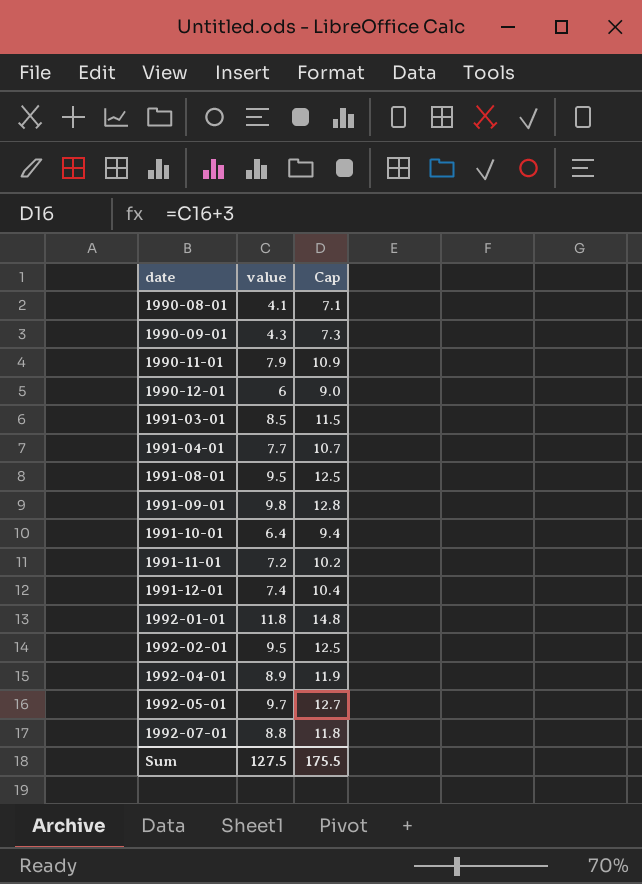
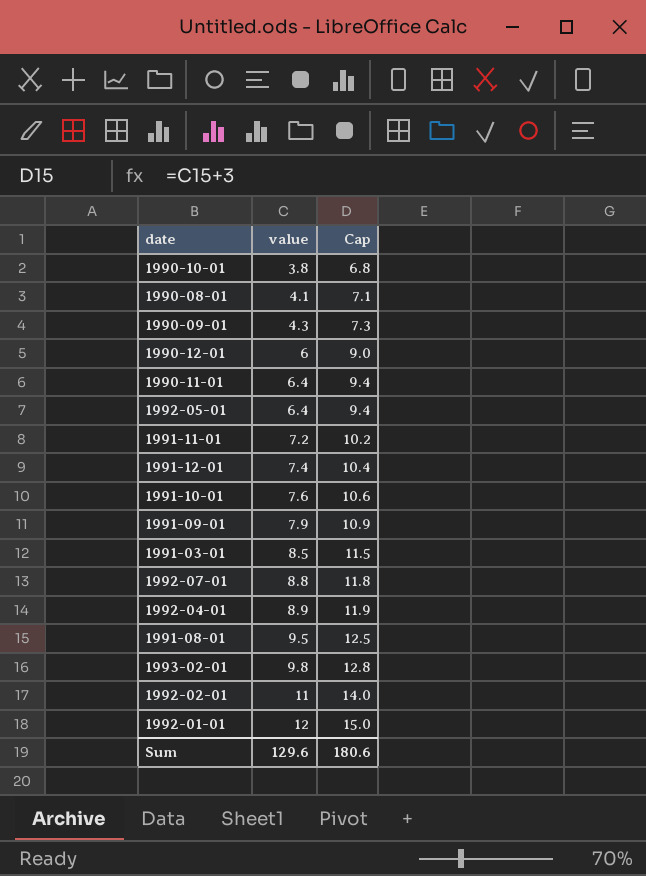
row order: date ascending -> value ascending
row 1991-04-01: 7.7 | 10.7 -> none
row 1990-10-01: none -> 3.8 | 6.8
1990-11-01 | value: 7.9 -> 6.4
1990-11-01 | Cap: 10.9 -> 9.4
1992-05-01 | value: 9.7 -> 6.4
1992-05-01 | Cap: 12.7 -> 9.4
1991-10-01 | value: 6.4 -> 7.6
1991-10-01 | Cap: 9.4 -> 10.6
1991-09-01 | value: 9.8 -> 7.9
1991-09-01 | Cap: 12.8 -> 10.9
row 1993-02-01: none -> 9.8 | 12.8
1992-02-01 | value: 9.5 -> 11
1992-02-01 | Cap: 12.5 -> 14.0
1992-01-01 | value: 11.8 -> 12
1992-01-01 | Cap: 14.8 -> 15.0
Sum | value: 127.5 -> 129.6
Sum | Cap: 175.5 -> 180.6

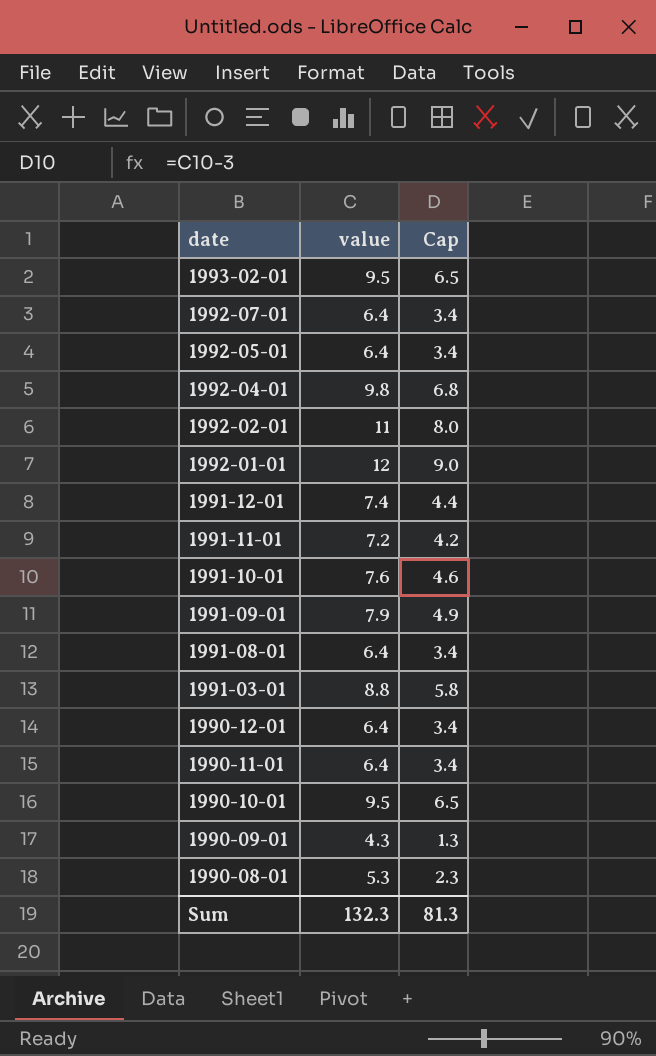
row order: value ascending -> date descending
column Cap | formula: [value] + 3 -> [value] - 3
1993-02-01 | value: 9.8 -> 9.5
1992-07-01 | value: 8.8 -> 6.4
1992-04-01 | value: 8.9 -> 9.8
1991-08-01 | value: 9.5 -> 6.4
1991-03-01 | value: 8.5 -> 8.8
1990-12-01 | value: 6 -> 6.4
1990-10-01 | value: 3.8 -> 9.5
1990-08-01 | value: 4.1 -> 5.3
Sum | value: 129.6 -> 132.3
Sum | Cap: 180.6 -> 81.3

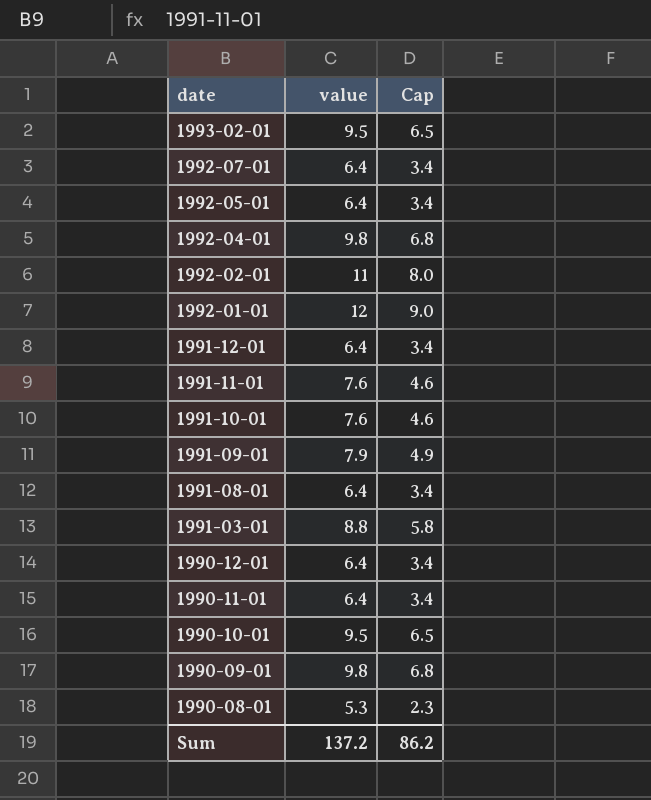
1991-12-01 | value: 7.4 -> 6.4
1991-12-01 | Cap: 4.4 -> 3.4
1991-11-01 | value: 7.2 -> 7.6
1991-11-01 | Cap: 4.2 -> 4.6
1990-09-01 | value: 4.3 -> 9.8
1990-09-01 | Cap: 1.3 -> 6.8
Sum | value: 132.3 -> 137.2
Sum | Cap: 81.3 -> 86.2

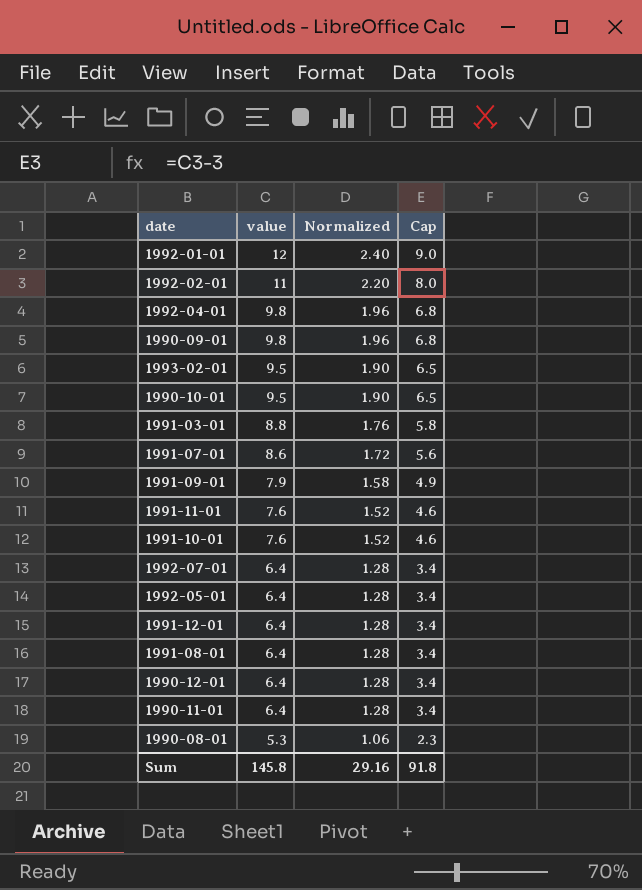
row order: date descending -> value descending
column Normalized | formula: none -> [value] * 0.2
row 1991-07-01: none -> 8.6 | 1.72 | 5.6
Sum | value: 137.2 -> 145.8
Sum | Cap: 86.2 -> 91.8

